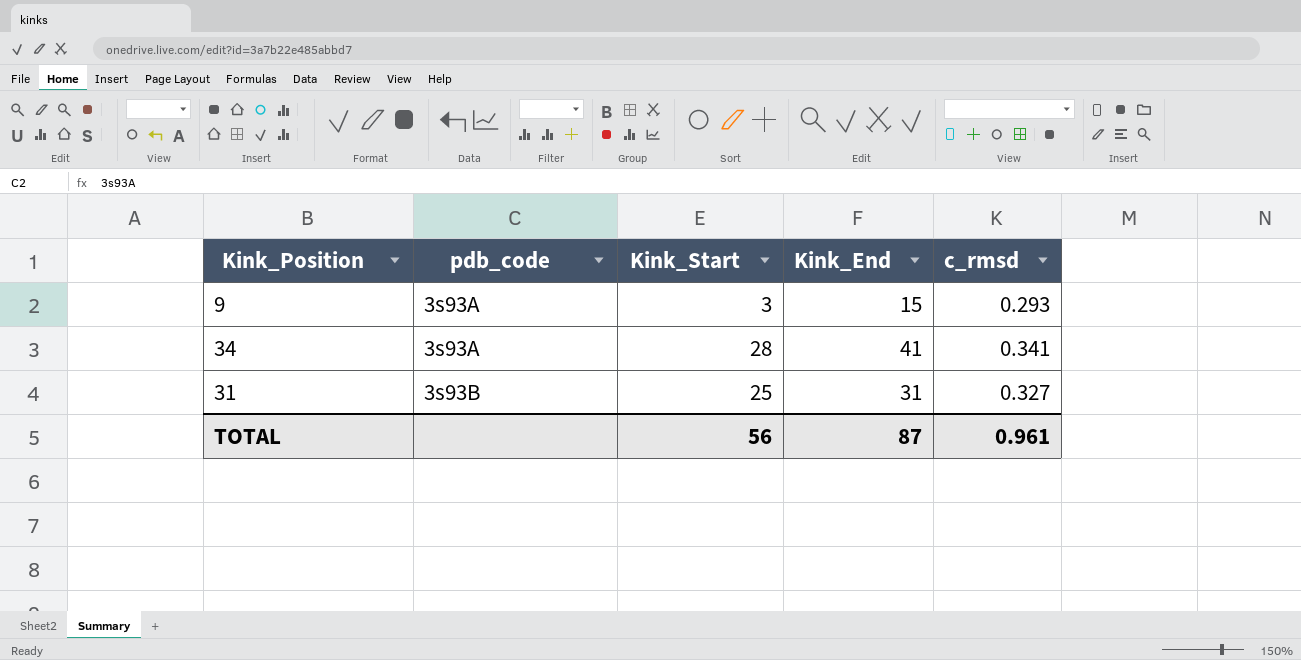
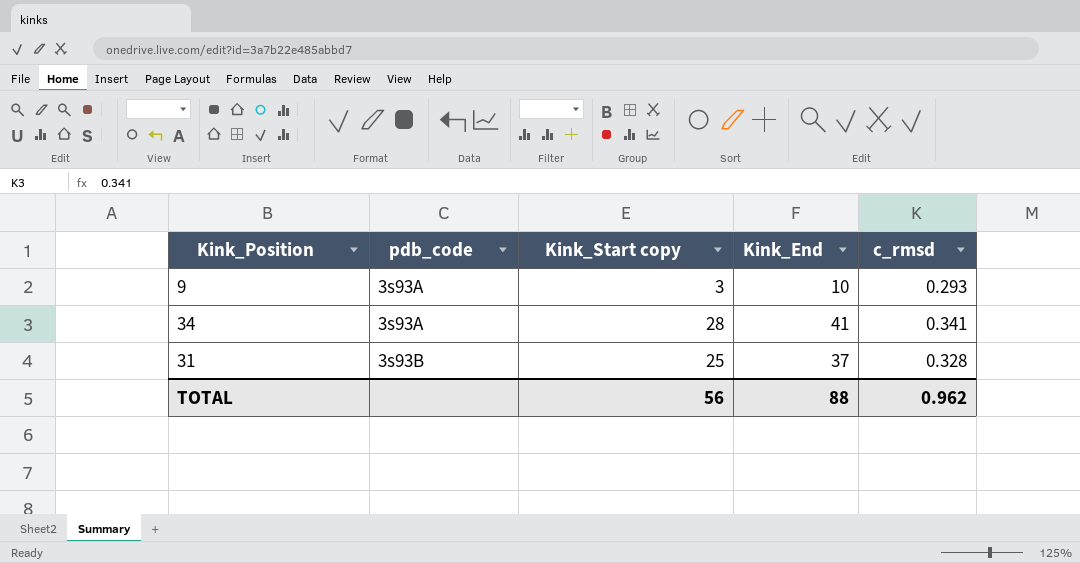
column name: Kink_Start -> Kink_Start copy
9 | Kink_End: 15 -> 10
31 | Kink_End: 31 -> 37
31 | c_rmsd: 0.327 -> 0.328
TOTAL | Kink_End: 87 -> 88
TOTAL | c_rmsd: 0.961 -> 0.962

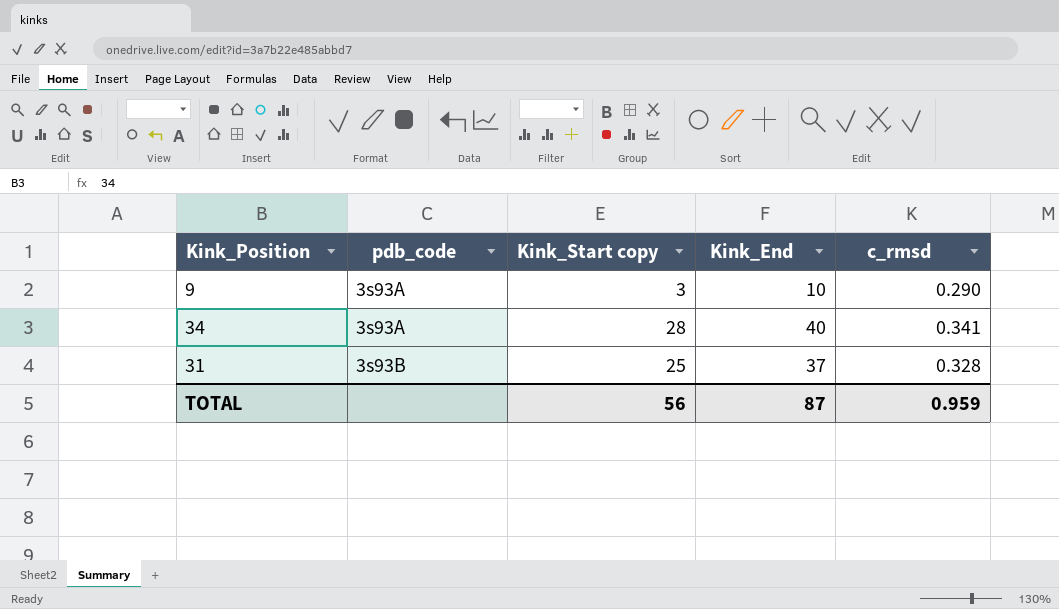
9 | c_rmsd: 0.293 -> 0.290
34 | Kink_End: 41 -> 40
TOTAL | Kink_End: 88 -> 87
TOTAL | c_rmsd: 0.962 -> 0.959

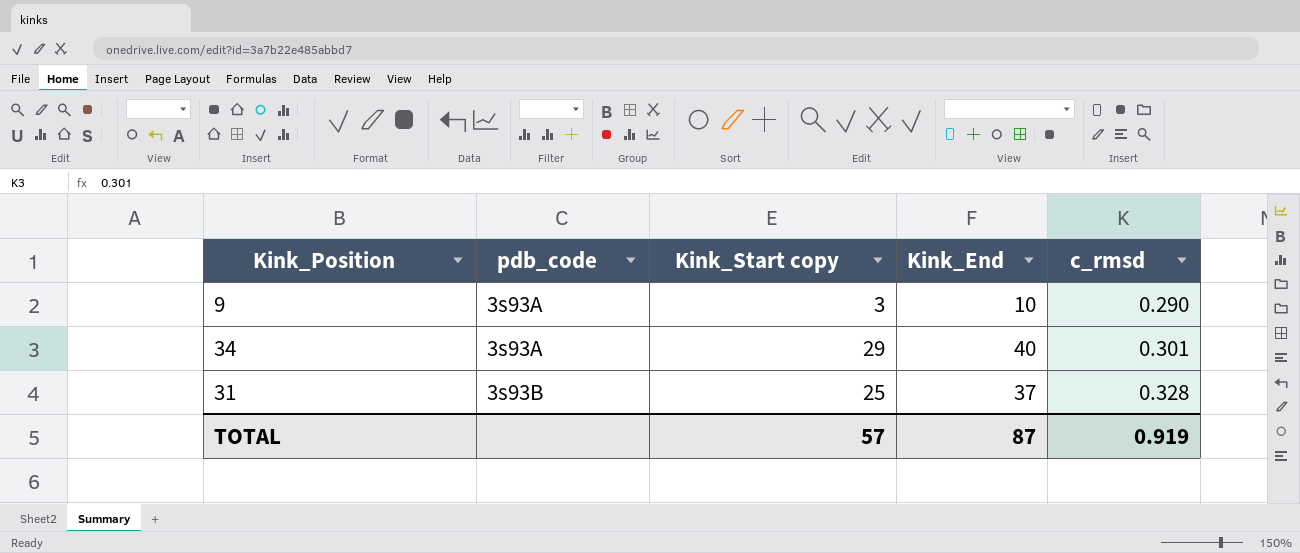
34 | Kink_Start copy: 28 -> 29
34 | c_rmsd: 0.341 -> 0.301
TOTAL | Kink_Start copy: 56 -> 57
TOTAL | c_rmsd: 0.959 -> 0.919

